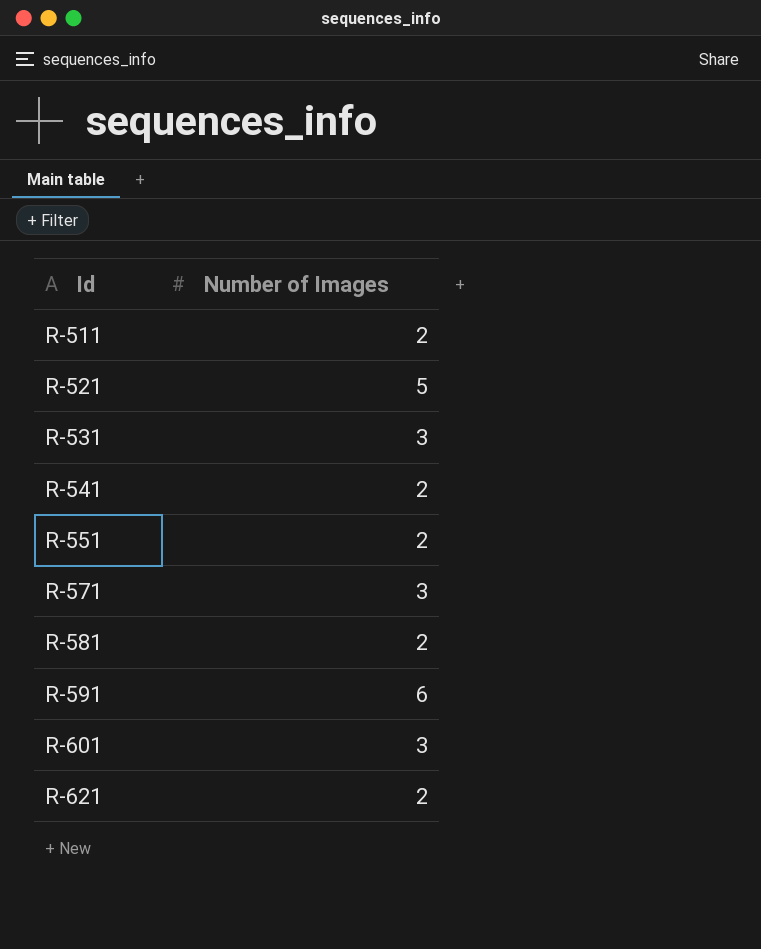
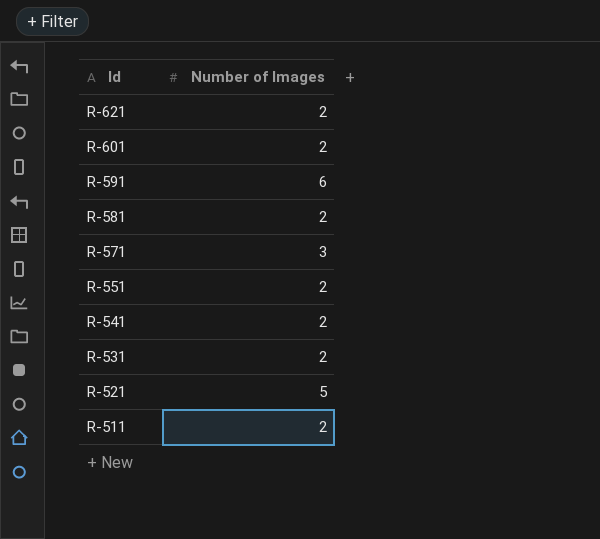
row order: Id ascending -> Id descending
R-601 | Number of Images: 3 -> 2
R-531 | Number of Images: 3 -> 2

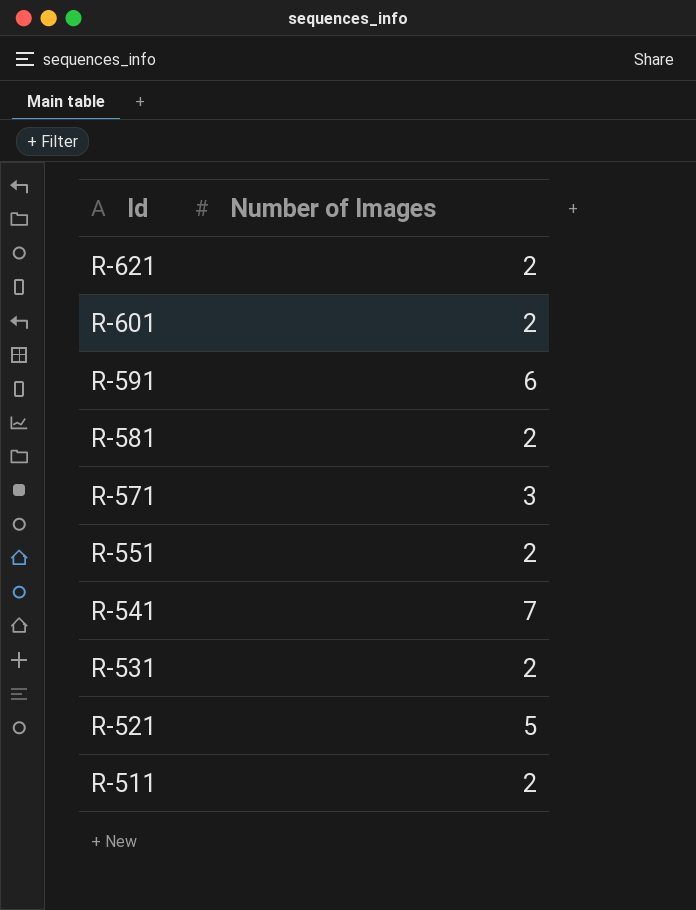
R-541 | Number of Images: 2 -> 7

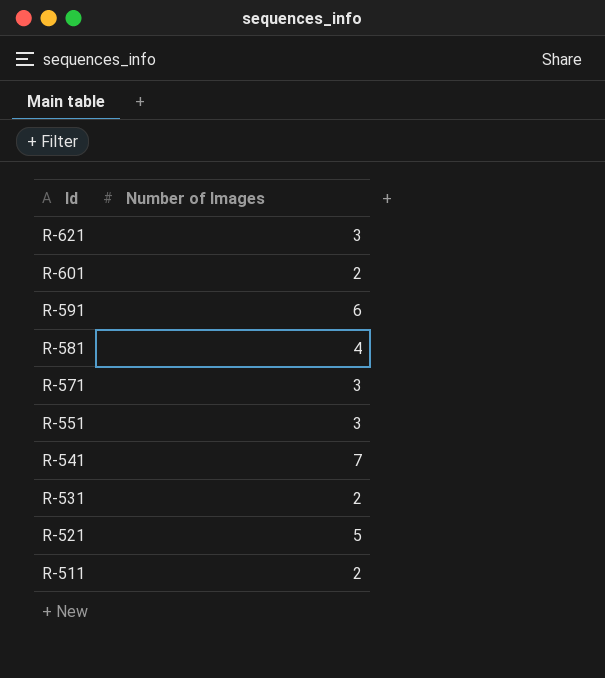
R-621 | Number of Images: 2 -> 3
R-581 | Number of Images: 2 -> 4
R-551 | Number of Images: 2 -> 3

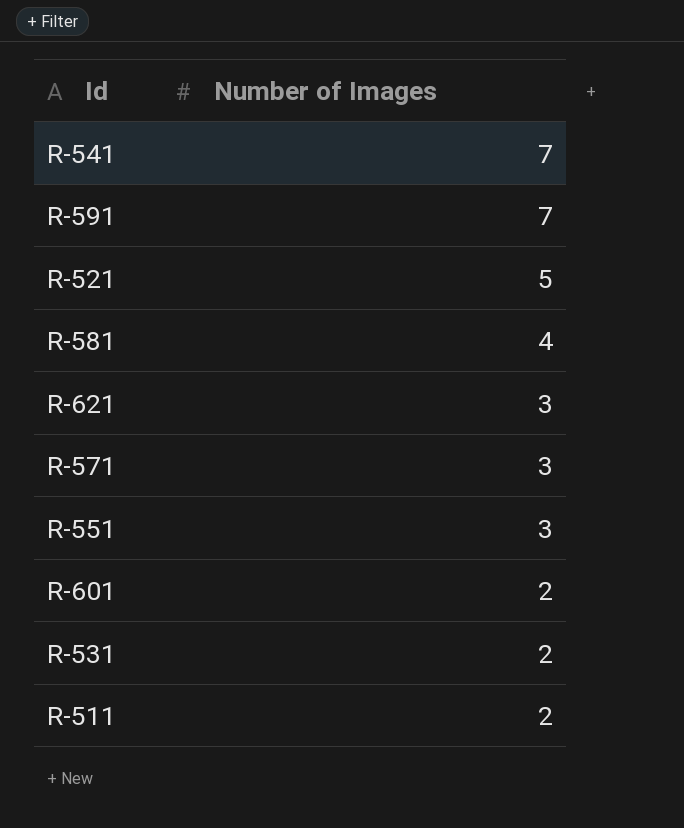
row order: Id descending -> Number of Images descending
R-591 | Number of Images: 6 -> 7

